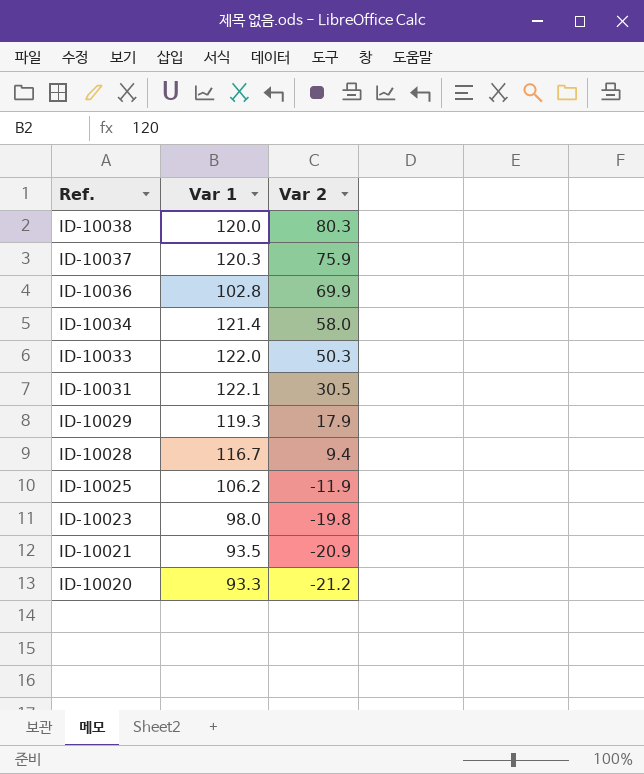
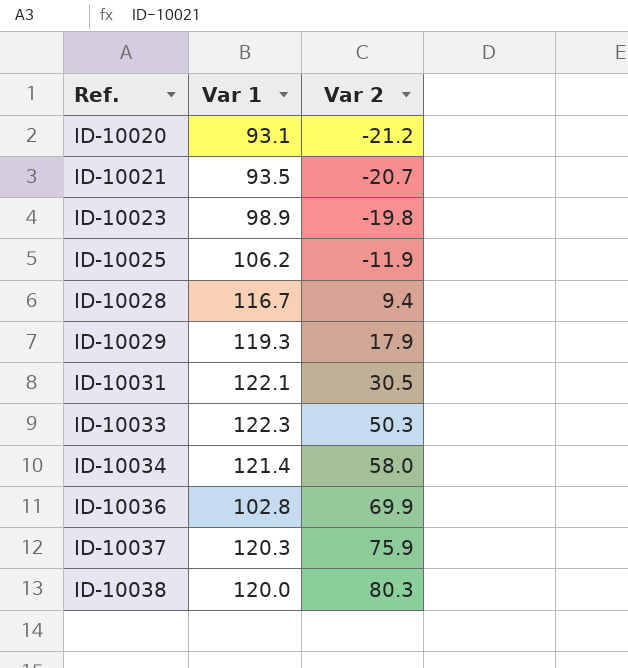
row order: Ref. descending -> Ref. ascending
ID-10020 | Var 1: 93.3 -> 93.1
ID-10021 | Var 2: -20.9 -> -20.7
ID-10023 | Var 1: 98.0 -> 98.9
ID-10033 | Var 1: 122.0 -> 122.3

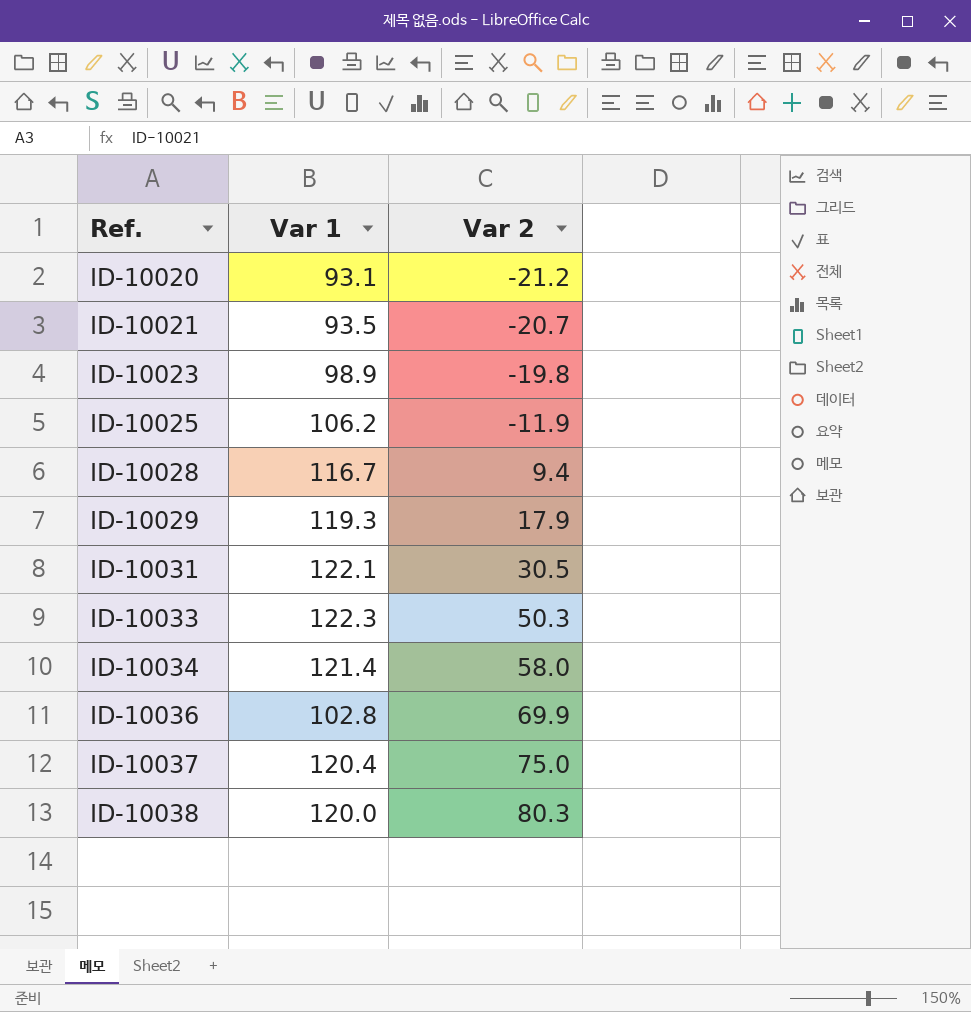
ID-10037 | Var 1: 120.3 -> 120.4
ID-10037 | Var 2: 75.9 -> 75.0

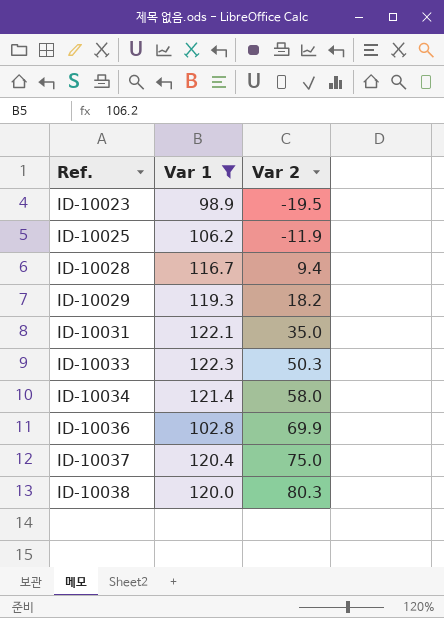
filter: none -> Var 1 >= 98.9
ID-10023 | Var 2: -19.8 -> -19.5
ID-10029 | Var 2: 17.9 -> 18.2
ID-10031 | Var 2: 30.5 -> 35.0

